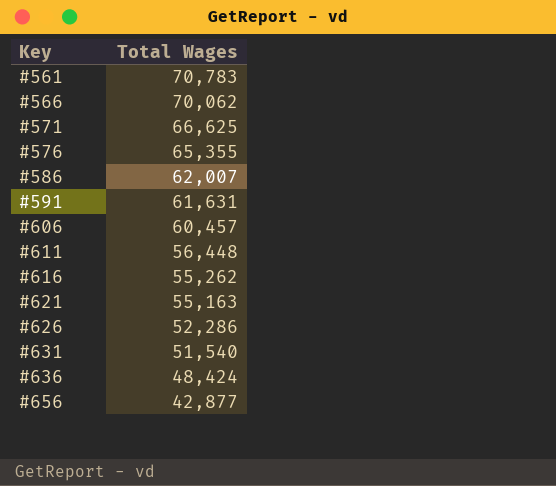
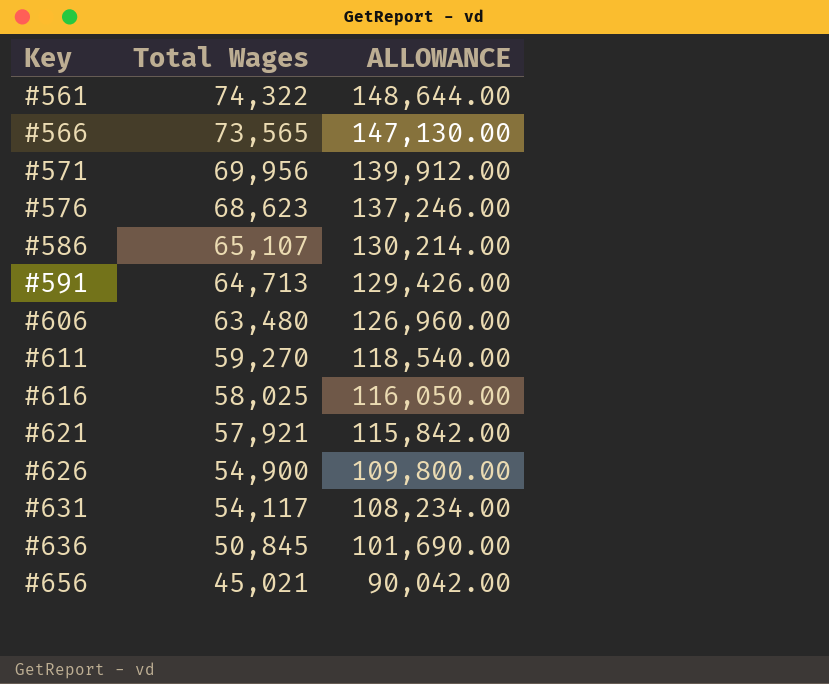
column ALLOWANCE | formula: none -> [Total Wages] * 2
#561 | Total Wages: 70,783 -> 74,322
#566 | Total Wages: 70,062 -> 73,565
#571 | Total Wages: 66,625 -> 69,956
#576 | Total Wages: 65,355 -> 68,623
#586 | Total Wages: 62,007 -> 65,107
#591 | Total Wages: 61,631 -> 64,713
#606 | Total Wages: 60,457 -> 63,480
#611 | Total Wages: 56,448 -> 59,270
#616 | Total Wages: 55,262 -> 58,025
#621 | Total Wages: 55,163 -> 57,921
#626 | Total Wages: 52,286 -> 54,900
#631 | Total Wages: 51,540 -> 54,117
#636 | Total Wages: 48,424 -> 50,845
#656 | Total Wages: 42,877 -> 45,021

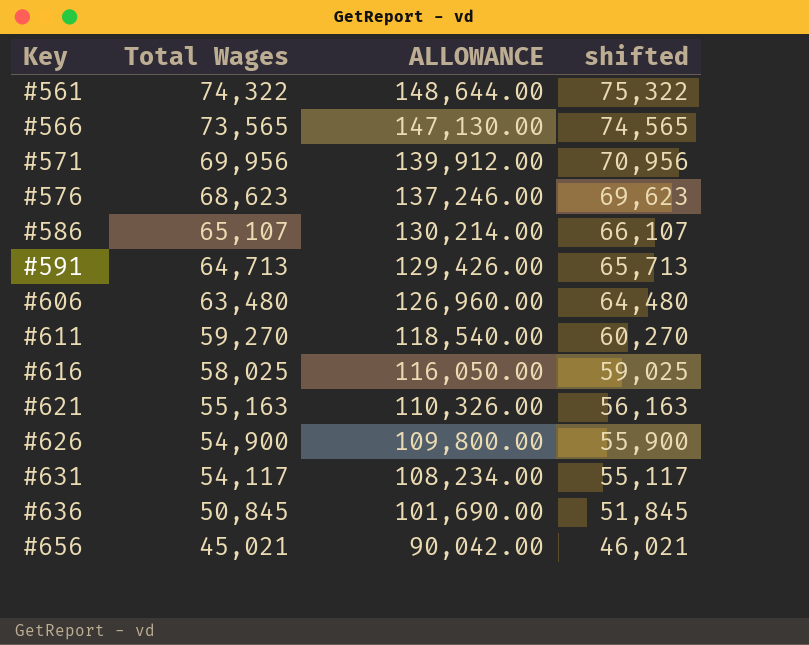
column shifted | formula: none -> [Total Wages] + 1000
#621 | Total Wages: 57,921 -> 55,163
#621 | ALLOWANCE: 115,842.00 -> 110,326.00

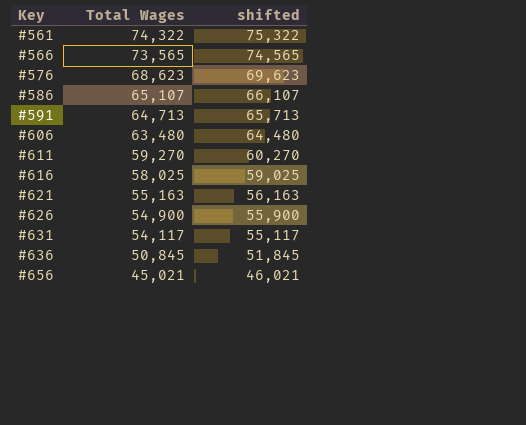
column ALLOWANCE | formula: [Total Wages] * 2 -> none
row #571: 69,956 | 139,912.00 | 70,956 -> none

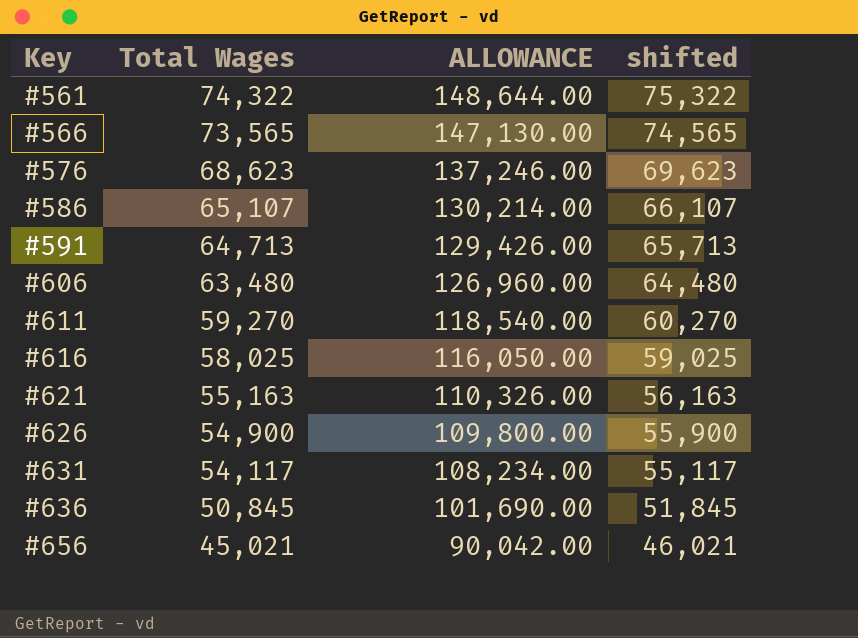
column ALLOWANCE | formula: none -> [Total Wages] * 2

